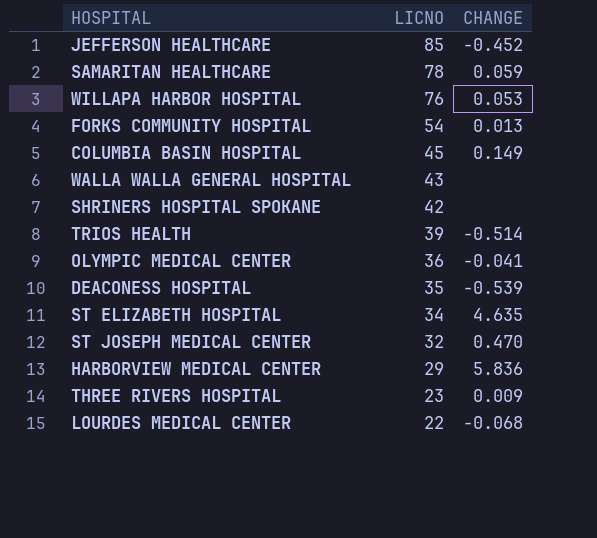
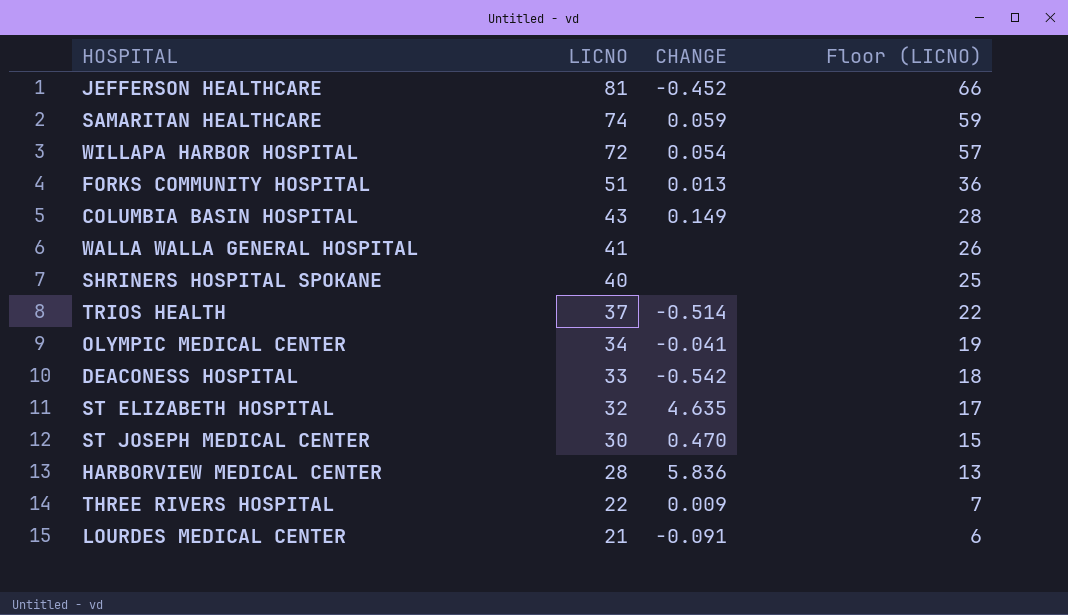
column Floor (LICNO) | formula: none -> [LICNO] - 15
JEFFERSON HEALTHCARE | LICNO: 85 -> 81
SAMARITAN HEALTHCARE | LICNO: 78 -> 74
WILLAPA HARBOR HOSPITAL | LICNO: 76 -> 72
WILLAPA HARBOR HOSPITAL | CHANGE: 0.053 -> 0.054
FORKS COMMUNITY HOSPITAL | LICNO: 54 -> 51
COLUMBIA BASIN HOSPITAL | LICNO: 45 -> 43
WALLA WALLA GENERAL HOSPITAL | LICNO: 43 -> 41
SHRINERS HOSPITAL SPOKANE | LICNO: 42 -> 40
TRIOS HEALTH | LICNO: 39 -> 37
OLYMPIC MEDICAL CENTER | LICNO: 36 -> 34
DEACONESS HOSPITAL | LICNO: 35 -> 33
DEACONESS HOSPITAL | CHANGE: -0.539 -> -0.542
ST ELIZABETH HOSPITAL | LICNO: 34 -> 32
ST JOSEPH MEDICAL CENTER | LICNO: 32 -> 30
HARBORVIEW MEDICAL CENTER | LICNO: 29 -> 28
THREE RIVERS HOSPITAL | LICNO: 23 -> 22
LOURDES MEDICAL CENTER | LICNO: 22 -> 21
LOURDES MEDICAL CENTER | CHANGE: -0.068 -> -0.091

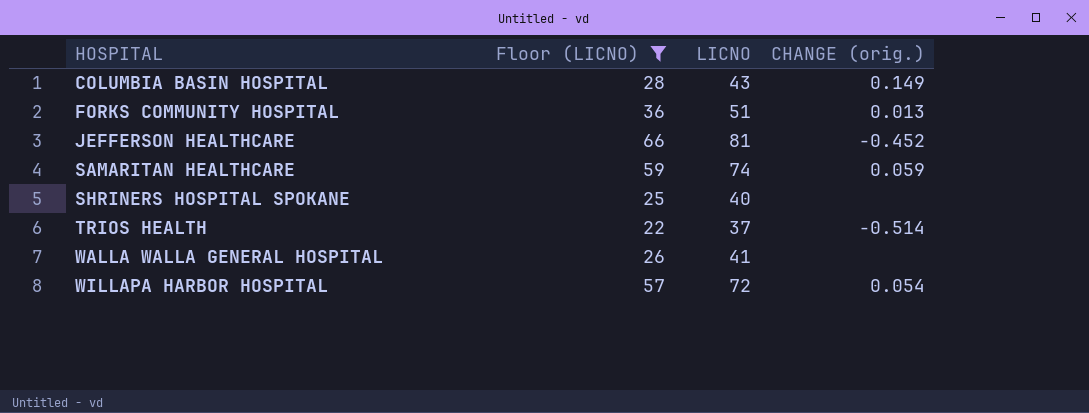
filter: none -> Floor (LICNO) >= 22
row order: LICNO descending -> HOSPITAL ascending
column Floor (LICNO) | position: 4 -> 2
column name: CHANGE -> CHANGE (orig.)

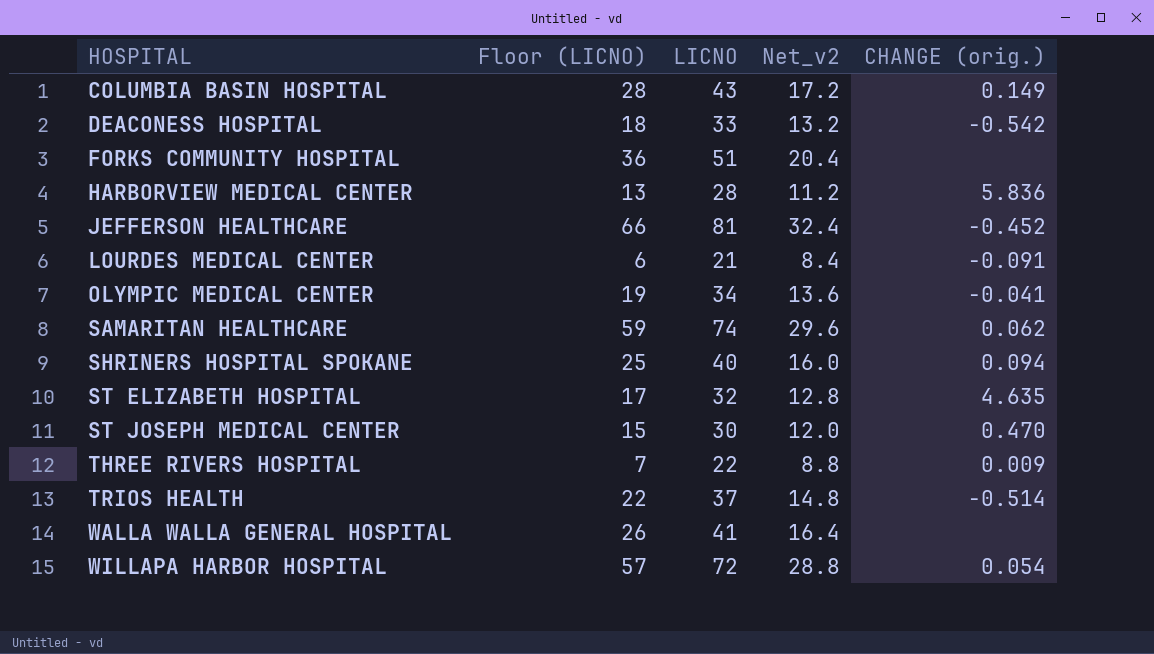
filter: Floor (LICNO) >= 22 -> none
column Net_v2 | formula: none -> [LICNO] * 0.4
FORKS COMMUNITY HOSPITAL | CHANGE (orig.): 0.013 -> none
SAMARITAN HEALTHCARE | CHANGE (orig.): 0.059 -> 0.062
SHRINERS HOSPITAL SPOKANE | CHANGE (orig.): none -> 0.094

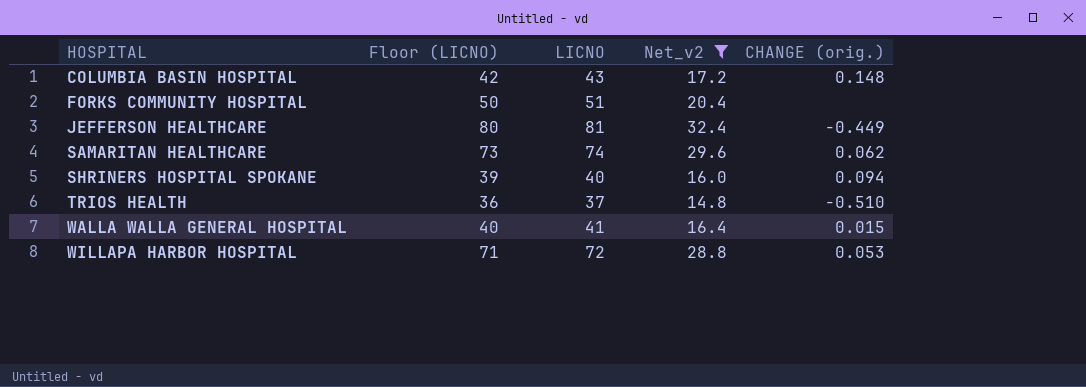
filter: none -> Net_v2 >= 14.8
column Floor (LICNO) | formula: [LICNO] - 15 -> [LICNO] - 1
COLUMBIA BASIN HOSPITAL | CHANGE (orig.): 0.149 -> 0.148
JEFFERSON HEALTHCARE | CHANGE (orig.): -0.452 -> -0.449
TRIOS HEALTH | CHANGE (orig.): -0.514 -> -0.510
WALLA WALLA GENERAL HOSPITAL | CHANGE (orig.): none -> 0.015
WILLAPA HARBOR HOSPITAL | CHANGE (orig.): 0.054 -> 0.053

